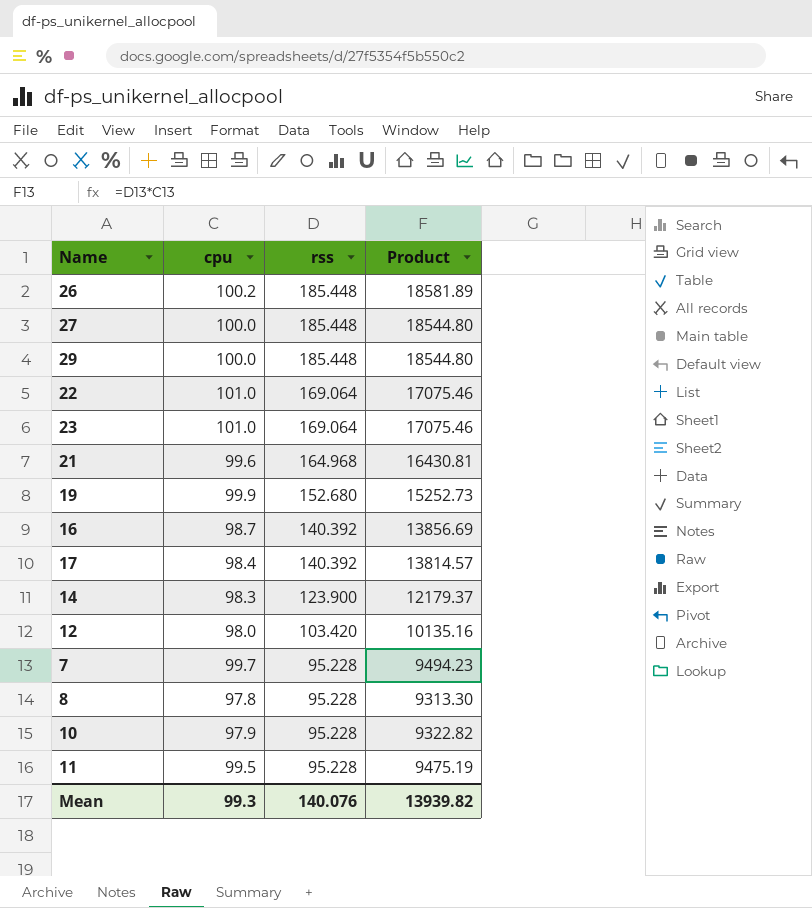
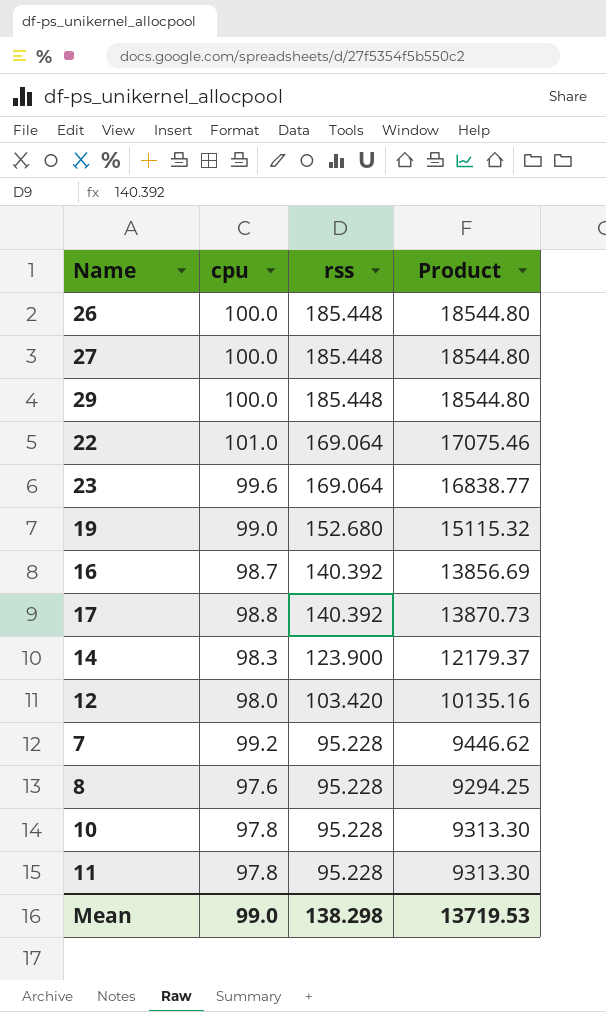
row 21: 99.6 | 164.968 | 16430.81 -> none
26 | cpu: 100.2 -> 100.0
26 | Product: 18581.89 -> 18544.80
23 | cpu: 101.0 -> 99.6
23 | Product: 17075.46 -> 16838.77
19 | cpu: 99.9 -> 99.0
19 | Product: 15252.73 -> 15115.32
17 | cpu: 98.4 -> 98.8
17 | Product: 13814.57 -> 13870.73
7 | cpu: 99.7 -> 99.2
7 | Product: 9494.23 -> 9446.62
8 | cpu: 97.8 -> 97.6
8 | Product: 9313.30 -> 9294.25
10 | cpu: 97.9 -> 97.8
10 | Product: 9322.82 -> 9313.30
11 | cpu: 99.5 -> 97.8
11 | Product: 9475.19 -> 9313.30
Mean | cpu: 99.3 -> 99.0
Mean | rss: 140.076 -> 138.298
Mean | Product: 13939.82 -> 13719.53

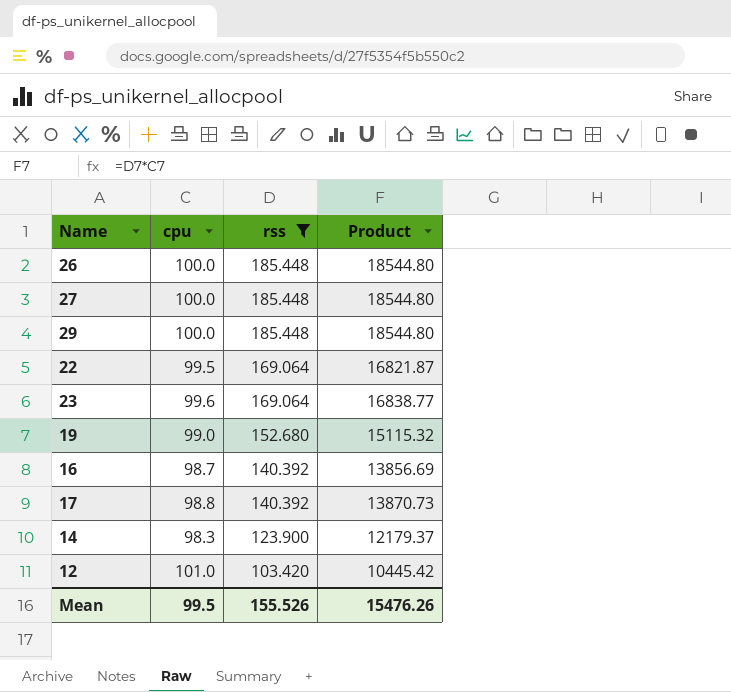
filter: none -> rss != 95.228
22 | cpu: 101.0 -> 99.5
22 | Product: 17075.46 -> 16821.87
12 | cpu: 98.0 -> 101.0
12 | Product: 10135.16 -> 10445.42
Mean | cpu: 99.0 -> 99.5
Mean | rss: 138.298 -> 155.526
Mean | Product: 13719.53 -> 15476.26

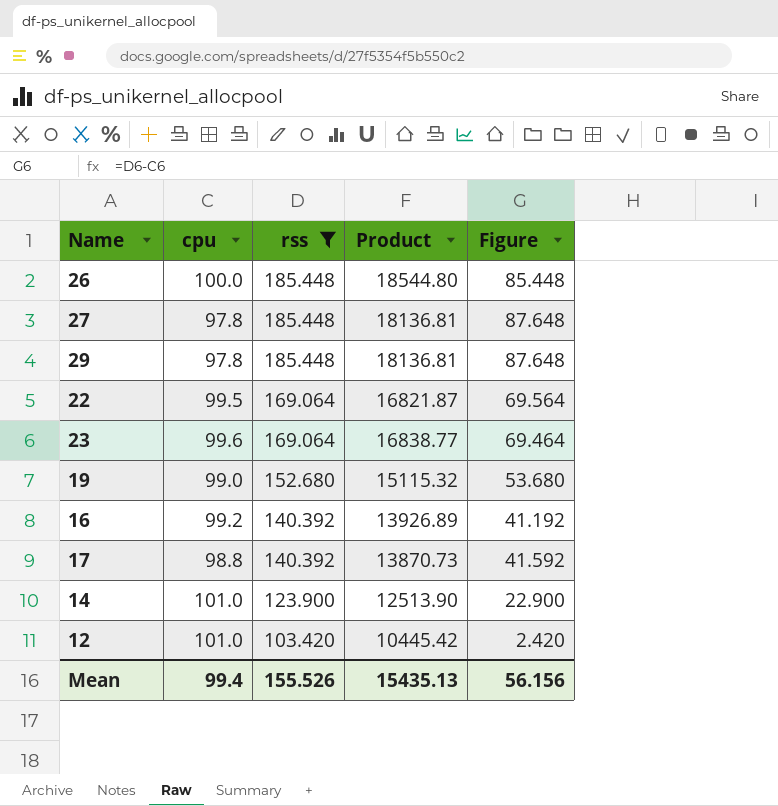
column Figure | formula: none -> [rss] - [cpu]
27 | cpu: 100.0 -> 97.8
27 | Product: 18544.80 -> 18136.81
29 | cpu: 100.0 -> 97.8
29 | Product: 18544.80 -> 18136.81
16 | cpu: 98.7 -> 99.2
16 | Product: 13856.69 -> 13926.89
14 | cpu: 98.3 -> 101.0
14 | Product: 12179.37 -> 12513.90
Mean | cpu: 99.5 -> 99.4
Mean | Product: 15476.26 -> 15435.13

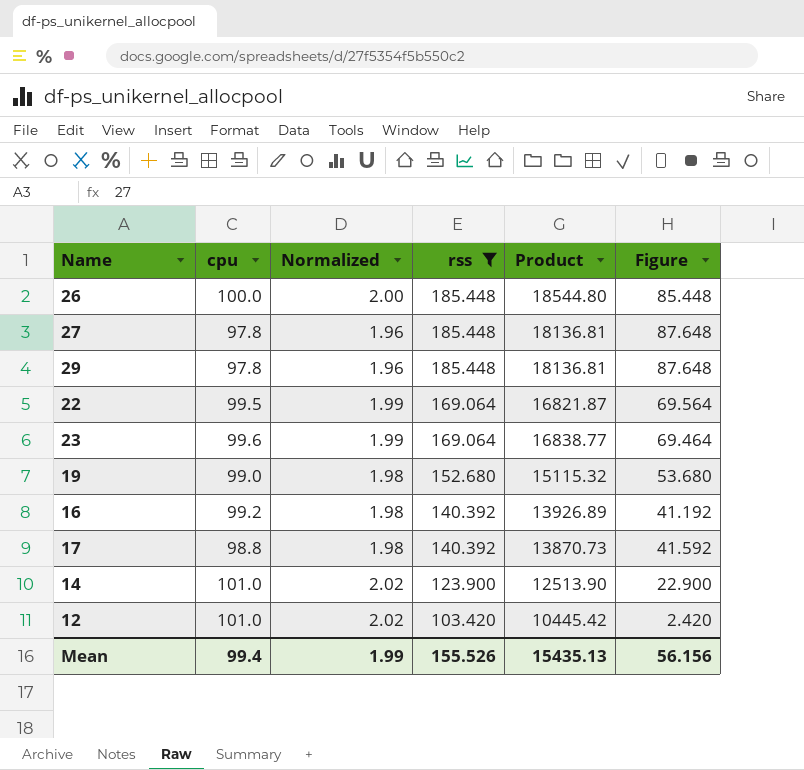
column Normalized | formula: none -> [cpu] * 0.02

